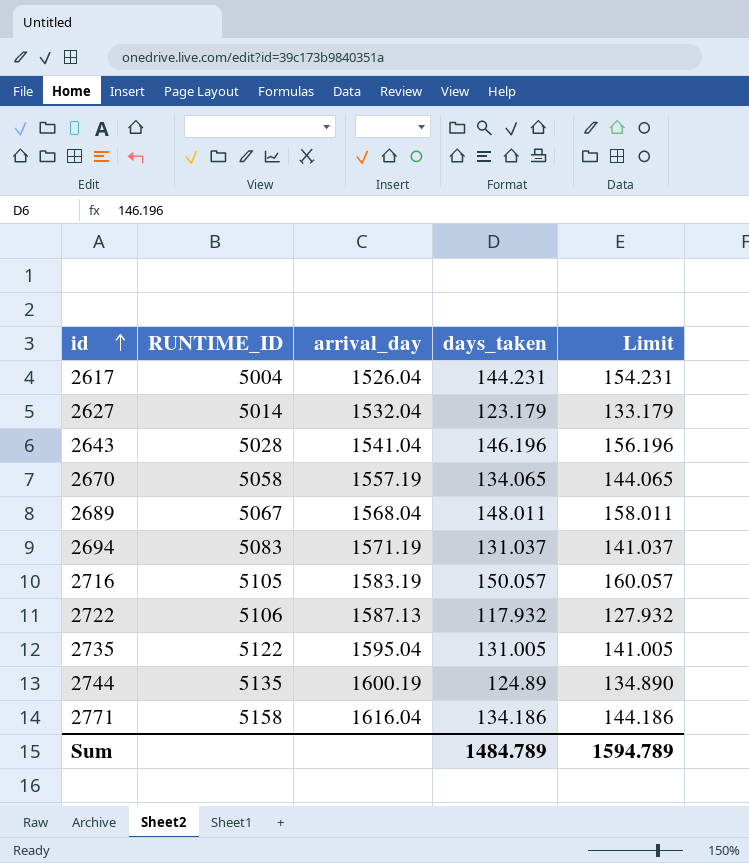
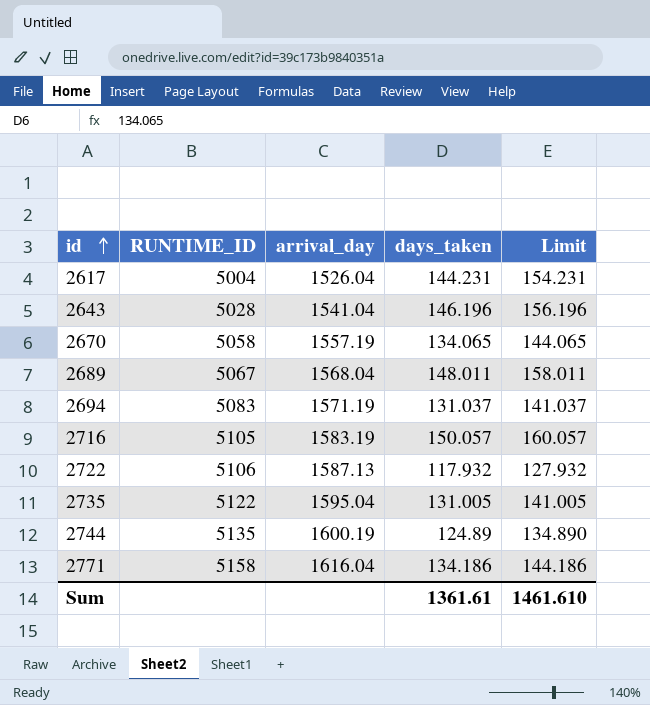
row 2627: 5014 | 1532.04 | 123.179 | 133.179 -> none
Sum | days_taken: 1484.789 -> 1361.61
Sum | Limit: 1594.789 -> 1461.610

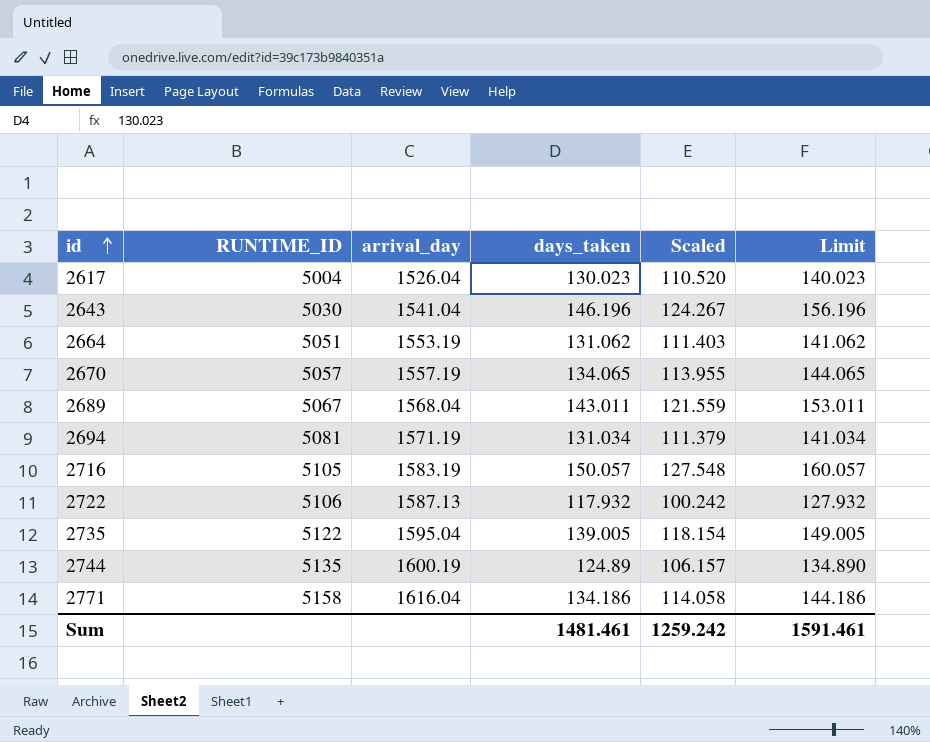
column Scaled | formula: none -> [days_taken] * 0.85
2617 | days_taken: 144.231 -> 130.023
2617 | Limit: 154.231 -> 140.023
2643 | RUNTIME_ID: 5028 -> 5030
row 2664: none -> 5051 | 1553.19 | 131.062 | 111.403 | 141.062
2670 | RUNTIME_ID: 5058 -> 5057
2689 | days_taken: 148.011 -> 143.011
2689 | Limit: 158.011 -> 153.011
2694 | RUNTIME_ID: 5083 -> 5081
2694 | days_taken: 131.037 -> 131.034
2694 | Limit: 141.037 -> 141.034
2735 | days_taken: 131.005 -> 139.005
2735 | Limit: 141.005 -> 149.005
Sum | days_taken: 1361.61 -> 1481.461
Sum | Limit: 1461.610 -> 1591.461

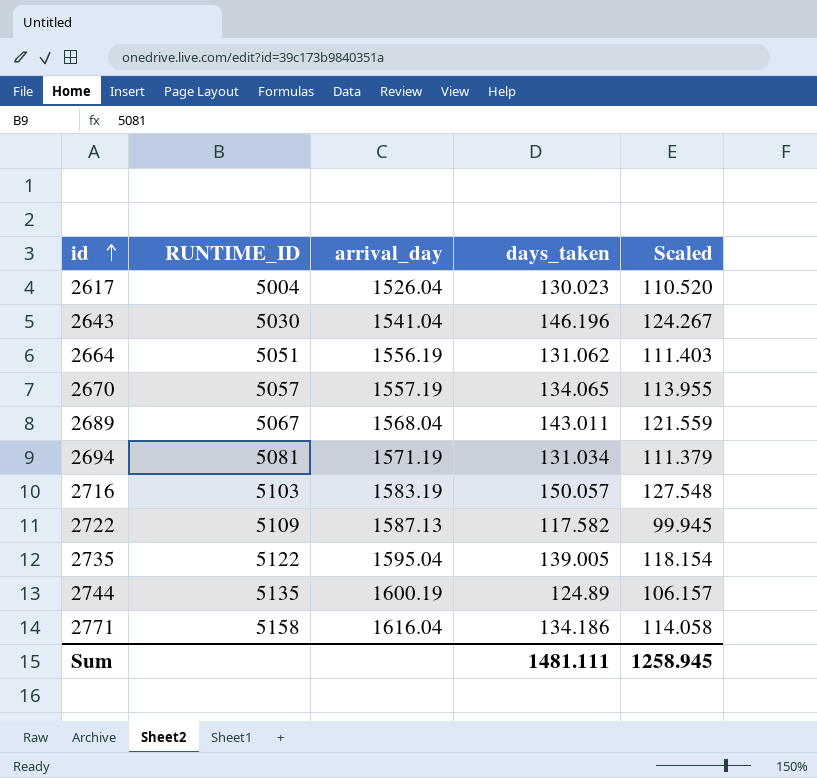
column Limit | formula: [days_taken] + 10 -> none
2664 | arrival_day: 1553.19 -> 1556.19
2716 | RUNTIME_ID: 5105 -> 5103
2722 | RUNTIME_ID: 5106 -> 5109
2722 | days_taken: 117.932 -> 117.582
2722 | Scaled: 100.242 -> 99.945
Sum | days_taken: 1481.461 -> 1481.111
Sum | Scaled: 1259.242 -> 1258.945

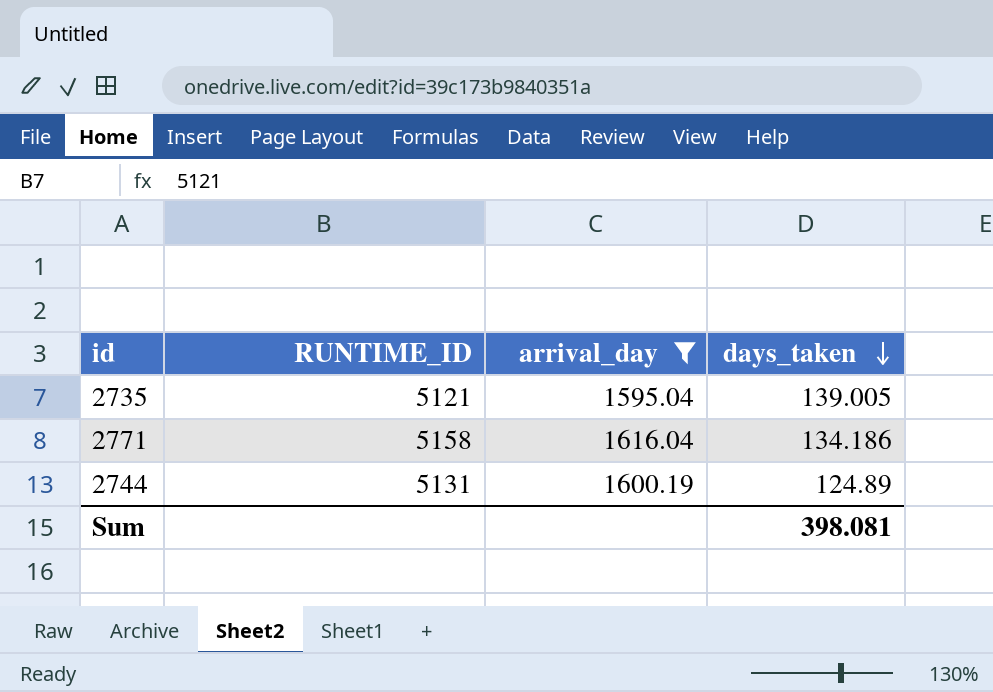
filter: none -> arrival_day >= 1595.04
row order: id ascending -> days_taken descending
column Scaled | formula: [days_taken] * 0.85 -> none
2735 | RUNTIME_ID: 5122 -> 5121
2744 | RUNTIME_ID: 5135 -> 5131
Sum | days_taken: 1481.111 -> 398.081

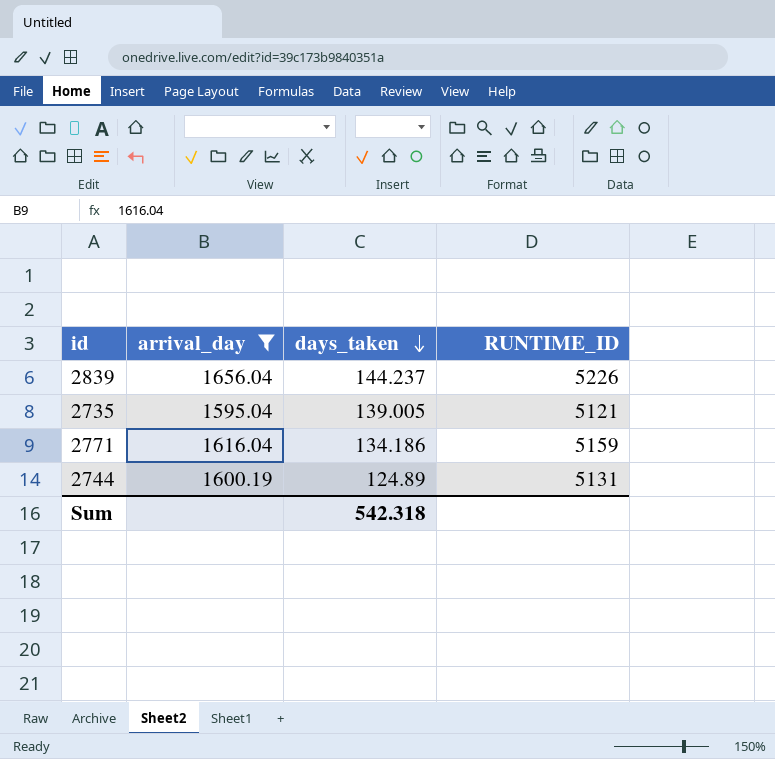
column RUNTIME_ID | position: 2 -> 4
row 2839: none -> 1656.04 | 144.237 | 5226
2771 | RUNTIME_ID: 5158 -> 5159
Sum | days_taken: 398.081 -> 542.318

